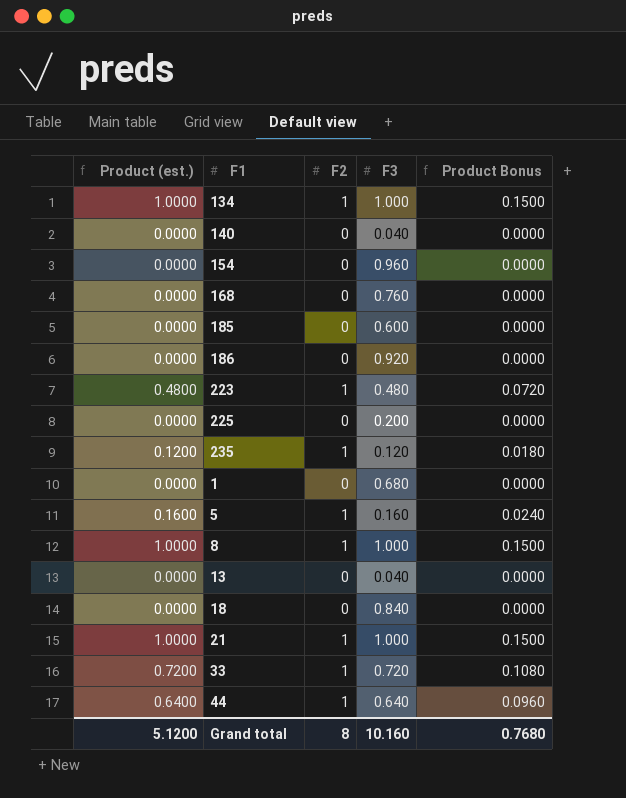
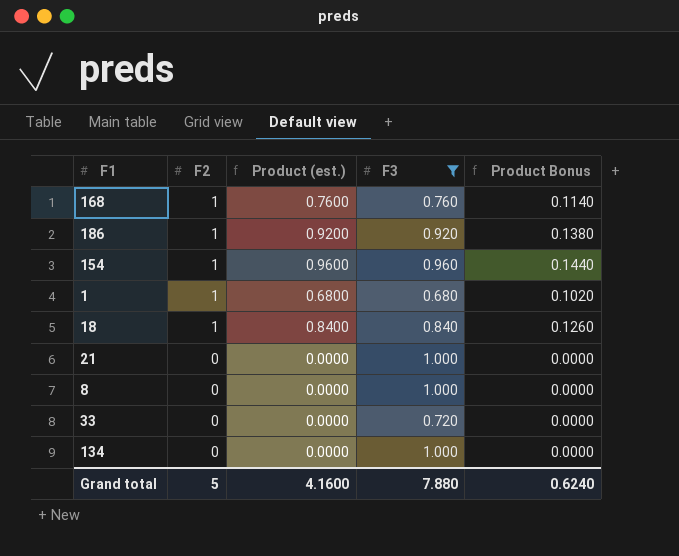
filter: none -> F3 >= 0.680
row order: none -> F2 descending
column Product (est.) | position: 1 -> 3
168 | F2: 0 -> 1
168 | Product (est.): 0.0000 -> 0.7600
168 | Product Bonus: 0.0000 -> 0.1140
186 | F2: 0 -> 1
186 | Product (est.): 0.0000 -> 0.9200
186 | Product Bonus: 0.0000 -> 0.1380
154 | F2: 0 -> 1
154 | Product (est.): 0.0000 -> 0.9600
154 | Product Bonus: 0.0000 -> 0.1440
1 | F2: 0 -> 1
1 | Product (est.): 0.0000 -> 0.6800
1 | Product Bonus: 0.0000 -> 0.1020
18 | F2: 0 -> 1
18 | Product (est.): 0.0000 -> 0.8400
18 | Product Bonus: 0.0000 -> 0.1260
21 | F2: 1 -> 0
21 | Product (est.): 1.0000 -> 0.0000
21 | Product Bonus: 0.1500 -> 0.0000
8 | F2: 1 -> 0
8 | Product (est.): 1.0000 -> 0.0000
8 | Product Bonus: 0.1500 -> 0.0000
33 | F2: 1 -> 0
33 | Product (est.): 0.7200 -> 0.0000
33 | Product Bonus: 0.1080 -> 0.0000
134 | F2: 1 -> 0
134 | Product (est.): 1.0000 -> 0.0000
134 | Product Bonus: 0.1500 -> 0.0000
Grand total | F2: 8 -> 5
Grand total | Product (est.): 5.1200 -> 4.1600
Grand total | F3: 10.160 -> 7.880
Grand total | Product Bonus: 0.7680 -> 0.6240

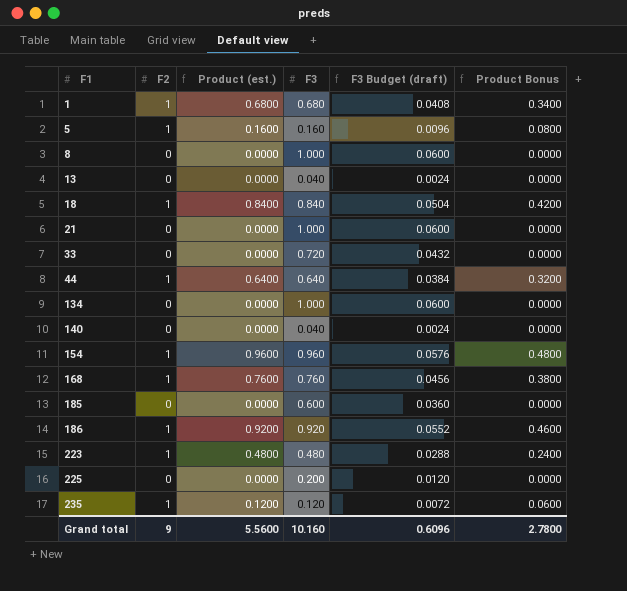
filter: F3 >= 0.680 -> none
row order: F2 descending -> F1 ascending
column F3 Budget (draft) | formula: none -> [F3] * 0.06
column Product Bonus | formula: [Product (est.)] * 0.15 -> [Product (est.)] * 0.5
Grand total | F2: 5 -> 9
Grand total | Product (est.): 4.1600 -> 5.5600
Grand total | F3: 7.880 -> 10.160
Grand total | Product Bonus: 0.6240 -> 2.7800

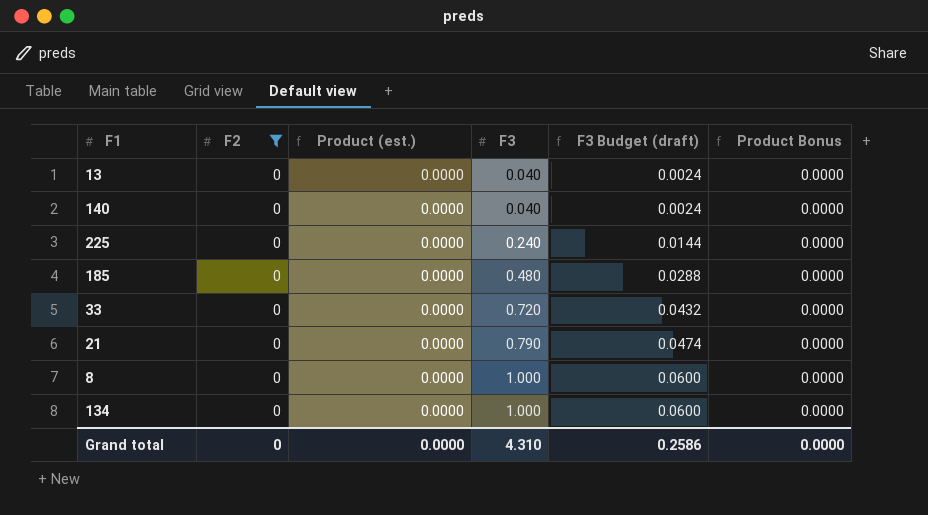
filter: none -> F2 = 0
row order: F1 ascending -> F3 ascending
225 | F3: 0.200 -> 0.240
225 | F3 Budget (draft): 0.0120 -> 0.0144
185 | F3: 0.600 -> 0.480
185 | F3 Budget (draft): 0.0360 -> 0.0288
21 | F3: 1.000 -> 0.790
21 | F3 Budget (draft): 0.0600 -> 0.0474
Grand total | F2: 9 -> 0
Grand total | Product (est.): 5.5600 -> 0.0000
Grand total | F3: 10.160 -> 4.310
Grand total | F3 Budget (draft): 0.6096 -> 0.2586
Grand total | Product Bonus: 2.7800 -> 0.0000

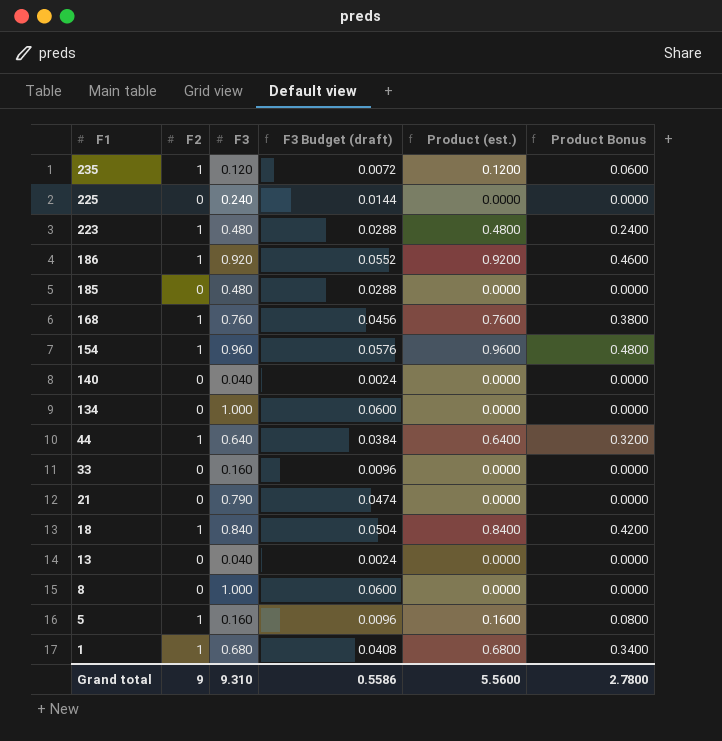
filter: F2 = 0 -> none
row order: F3 ascending -> F1 descending
column Product (est.) | position: 3 -> 5
33 | F3: 0.720 -> 0.160
33 | F3 Budget (draft): 0.0432 -> 0.0096
Grand total | F2: 0 -> 9
Grand total | F3: 4.310 -> 9.310
Grand total | F3 Budget (draft): 0.2586 -> 0.5586
Grand total | Product (est.): 0.0000 -> 5.5600
Grand total | Product Bonus: 0.0000 -> 2.7800

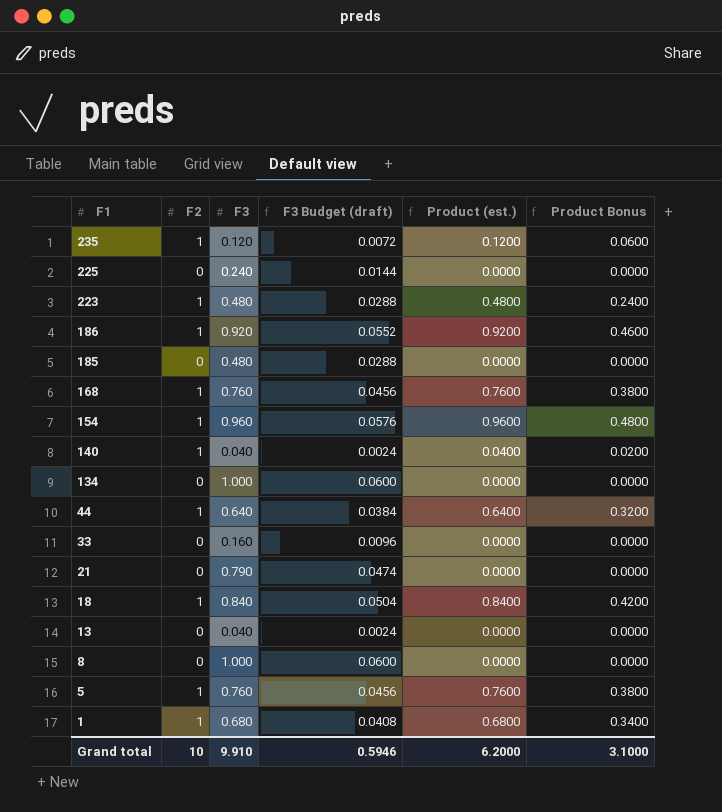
140 | F2: 0 -> 1
140 | Product (est.): 0.0000 -> 0.0400
140 | Product Bonus: 0.0000 -> 0.0200
5 | F3: 0.160 -> 0.760
5 | F3 Budget (draft): 0.0096 -> 0.0456
5 | Product (est.): 0.1600 -> 0.7600
5 | Product Bonus: 0.0800 -> 0.3800
Grand total | F2: 9 -> 10
Grand total | F3: 9.310 -> 9.910
Grand total | F3 Budget (draft): 0.5586 -> 0.5946
Grand total | Product (est.): 5.5600 -> 6.2000
Grand total | Product Bonus: 2.7800 -> 3.1000

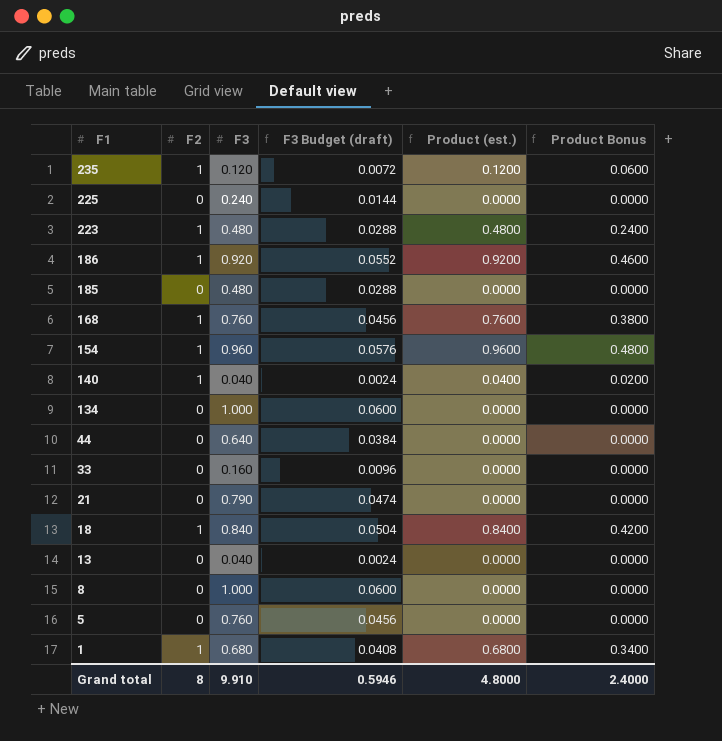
44 | F2: 1 -> 0
44 | Product (est.): 0.6400 -> 0.0000
44 | Product Bonus: 0.3200 -> 0.0000
5 | F2: 1 -> 0
5 | Product (est.): 0.7600 -> 0.0000
5 | Product Bonus: 0.3800 -> 0.0000
Grand total | F2: 10 -> 8
Grand total | Product (est.): 6.2000 -> 4.8000
Grand total | Product Bonus: 3.1000 -> 2.4000

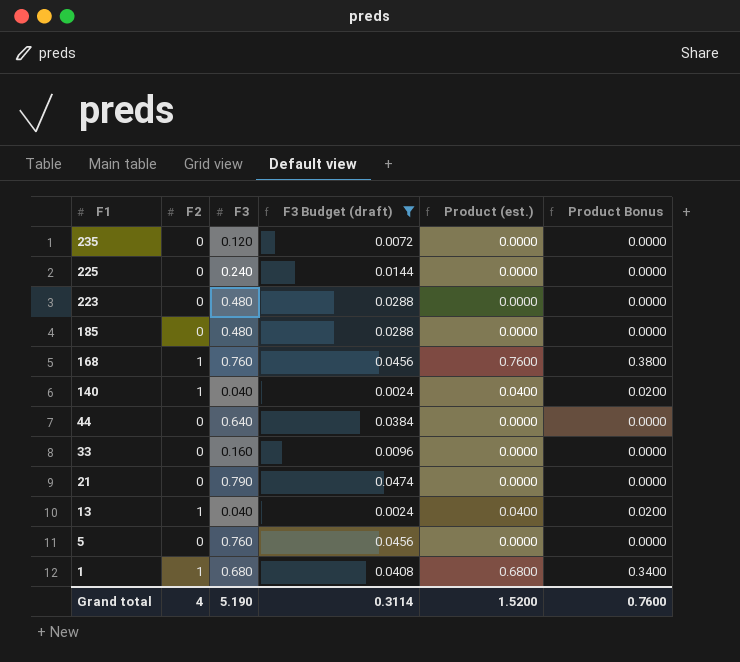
filter: none -> F3 Budget (draft) <= 0.0474
235 | F2: 1 -> 0
235 | Product (est.): 0.1200 -> 0.0000
235 | Product Bonus: 0.0600 -> 0.0000
223 | F2: 1 -> 0
223 | Product (est.): 0.4800 -> 0.0000
223 | Product Bonus: 0.2400 -> 0.0000
13 | F2: 0 -> 1
13 | Product (est.): 0.0000 -> 0.0400
13 | Product Bonus: 0.0000 -> 0.0200
Grand total | F2: 8 -> 4
Grand total | F3: 9.910 -> 5.190
Grand total | F3 Budget (draft): 0.5946 -> 0.3114
Grand total | Product (est.): 4.8000 -> 1.5200
Grand total | Product Bonus: 2.4000 -> 0.7600

